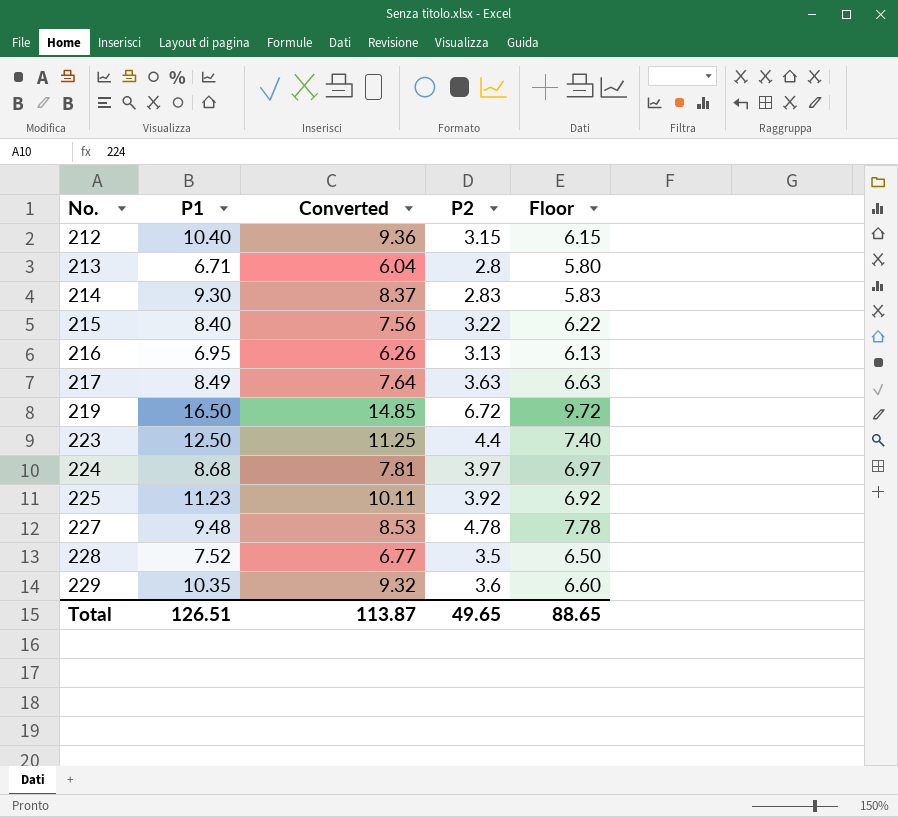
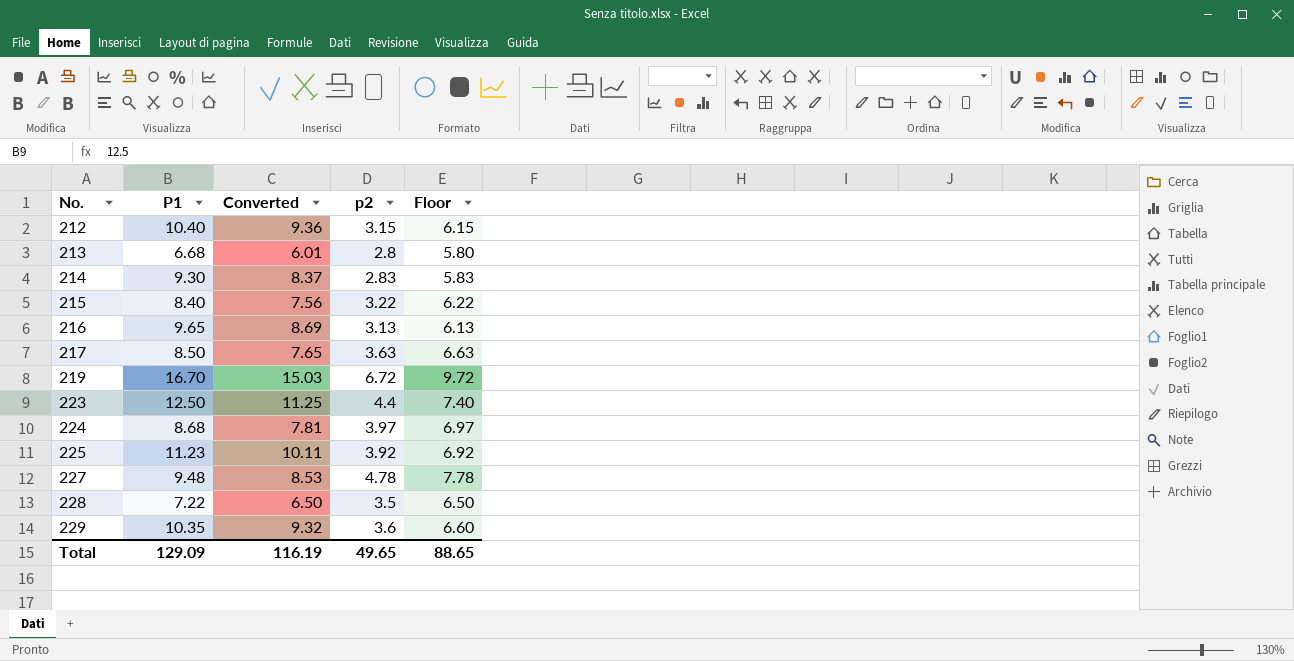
column name: P2 -> p2
213 | P1: 6.71 -> 6.68
213 | Converted: 6.04 -> 6.01
216 | P1: 6.95 -> 9.65
216 | Converted: 6.26 -> 8.69
217 | P1: 8.49 -> 8.50
217 | Converted: 7.64 -> 7.65
219 | P1: 16.50 -> 16.70
219 | Converted: 14.85 -> 15.03
228 | P1: 7.52 -> 7.22
228 | Converted: 6.77 -> 6.50
Total | P1: 126.51 -> 129.09
Total | Converted: 113.87 -> 116.19

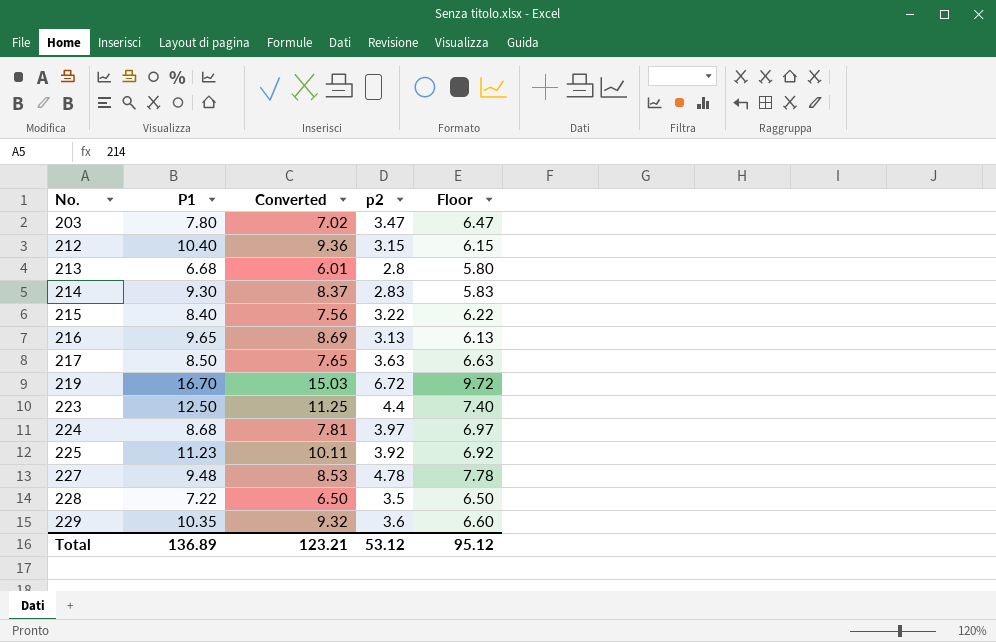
row 203: none -> 7.80 | 7.02 | 3.47 | 6.47
Total | P1: 129.09 -> 136.89
Total | Converted: 116.19 -> 123.21
Total | p2: 49.65 -> 53.12
Total | Floor: 88.65 -> 95.12

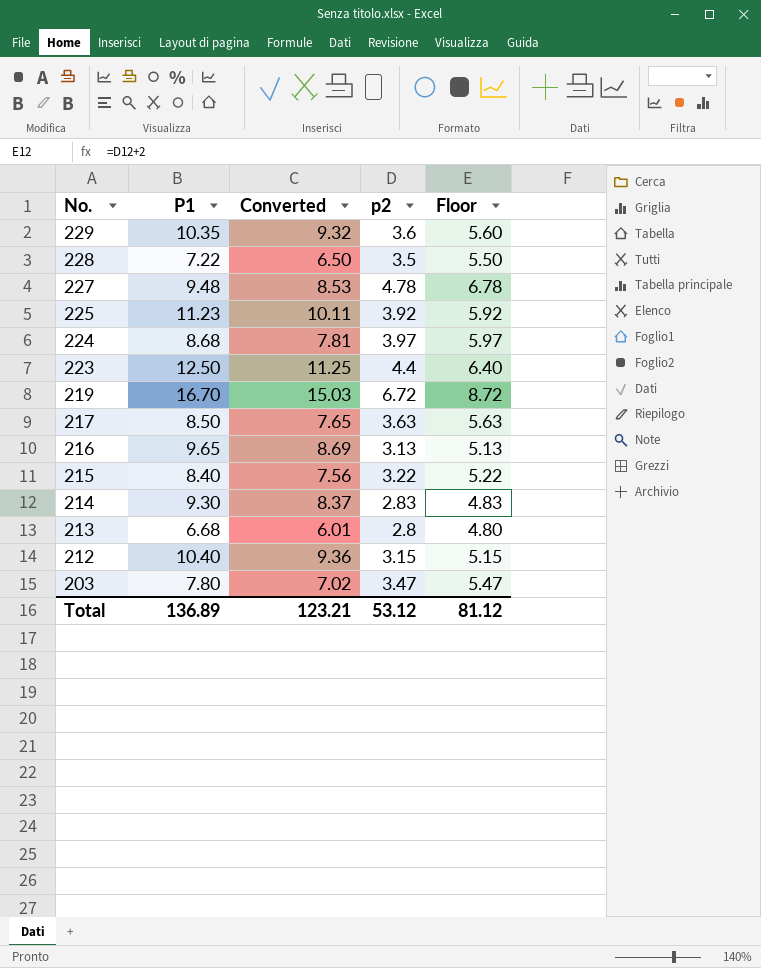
row order: No. ascending -> No. descending
column Floor | formula: [p2] + 3 -> [p2] + 2
Total | Floor: 95.12 -> 81.12

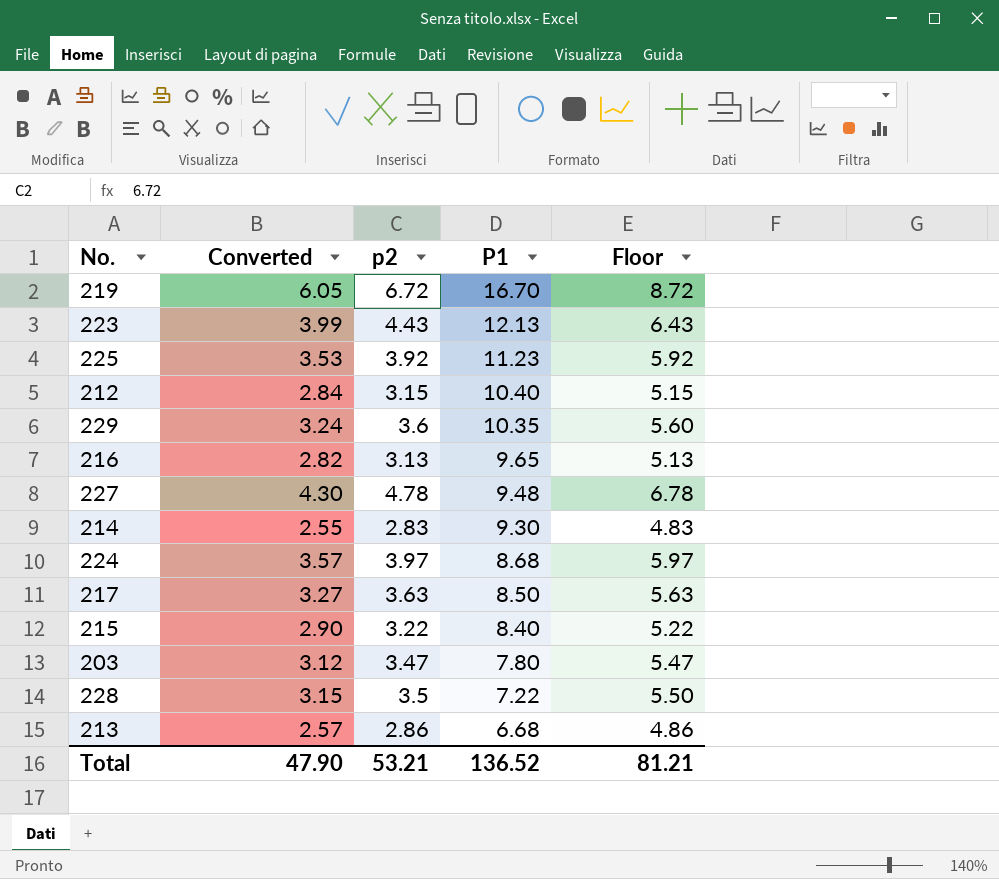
row order: No. descending -> P1 descending
column Converted | formula: [P1] * 0.9 -> [p2] * 0.9
column P1 | position: 2 -> 4
223 | p2: 4.4 -> 4.43
223 | P1: 12.50 -> 12.13
223 | Floor: 6.40 -> 6.43
213 | p2: 2.8 -> 2.86
213 | Floor: 4.80 -> 4.86
Total | Converted: 123.21 -> 47.90
Total | p2: 53.12 -> 53.21
Total | P1: 136.89 -> 136.52
Total | Floor: 81.12 -> 81.21

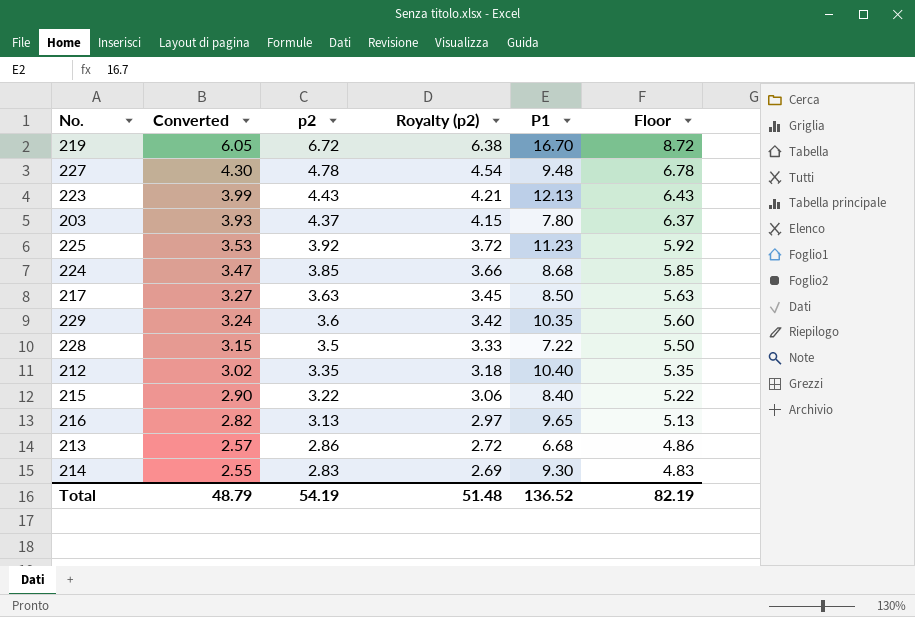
row order: P1 descending -> Converted descending
column Royalty (p2) | formula: none -> [p2] * 0.95
203 | Converted: 3.12 -> 3.93
203 | p2: 3.47 -> 4.37
203 | Floor: 5.47 -> 6.37
224 | Converted: 3.57 -> 3.47
224 | p2: 3.97 -> 3.85
224 | Floor: 5.97 -> 5.85
212 | Converted: 2.84 -> 3.02
212 | p2: 3.15 -> 3.35
212 | Floor: 5.15 -> 5.35
Total | Converted: 47.90 -> 48.79
Total | p2: 53.21 -> 54.19
Total | Floor: 81.21 -> 82.19

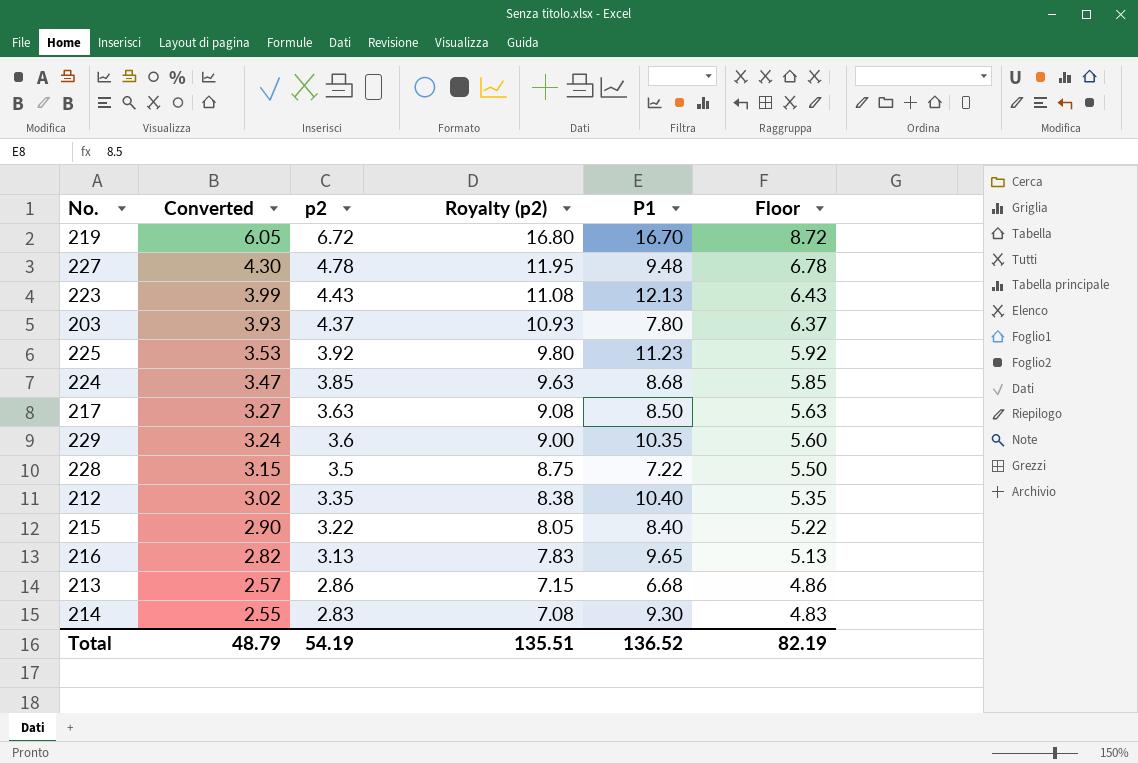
column Royalty (p2) | formula: [p2] * 0.95 -> [p2] * 2.5
Total | Royalty (p2): 51.48 -> 135.51

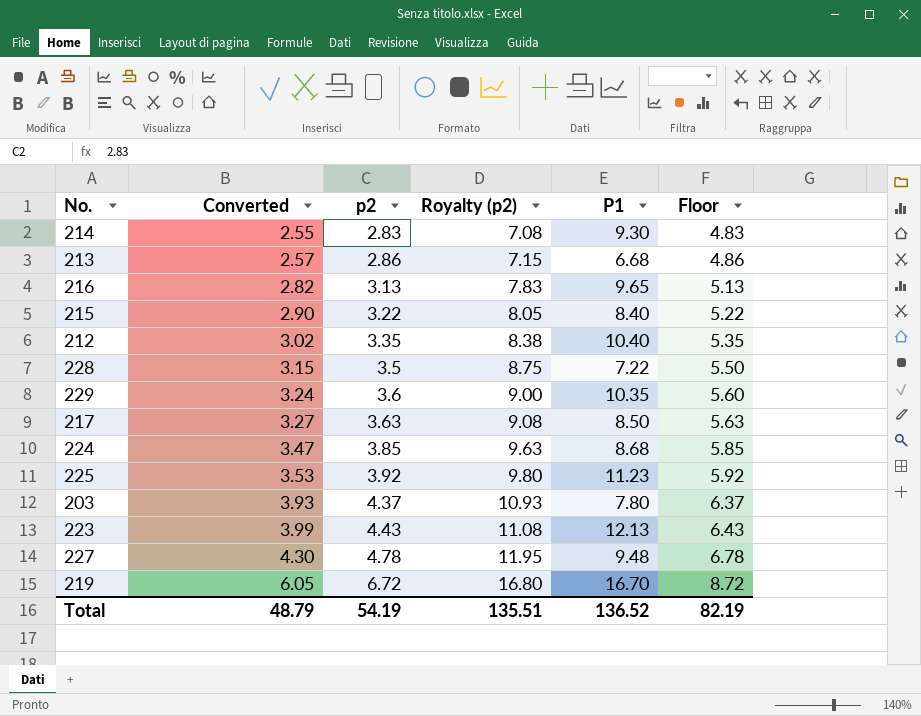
row order: Converted descending -> Converted ascending

